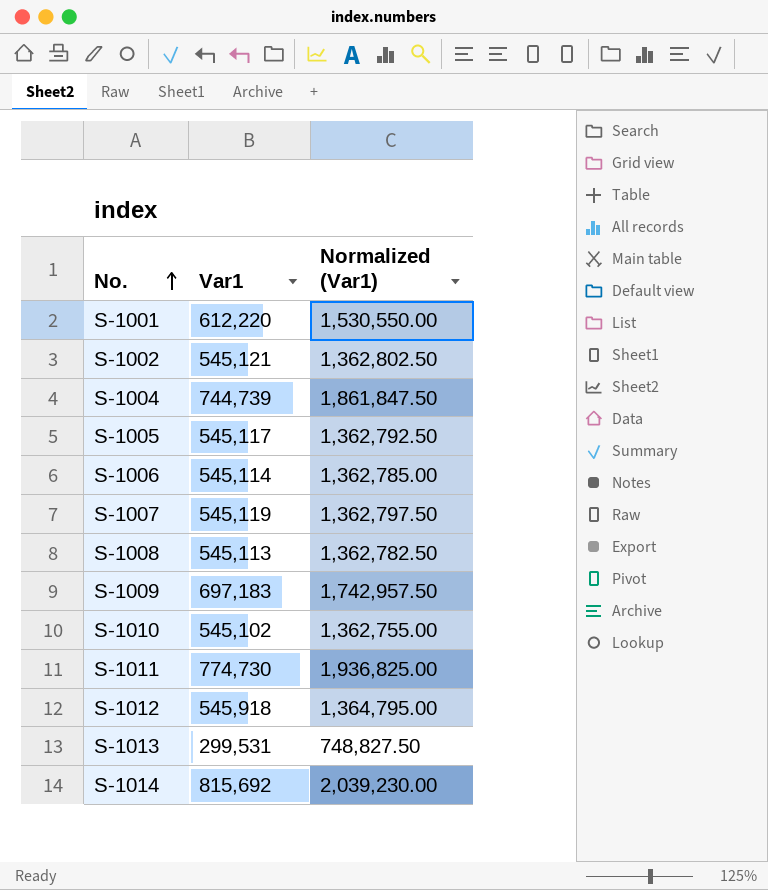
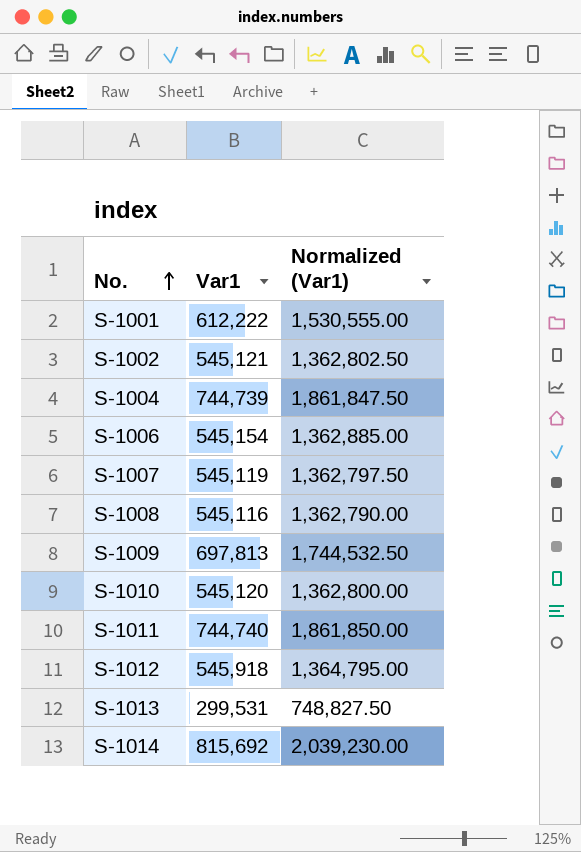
row S-1005: 545,117 | 1,362,792.50 -> none
S-1001 | Var1: 612,220 -> 612,222
S-1001 | Normalized (Var1): 1,530,550.00 -> 1,530,555.00
S-1006 | Var1: 545,114 -> 545,154
S-1006 | Normalized (Var1): 1,362,785.00 -> 1,362,885.00
S-1008 | Var1: 545,113 -> 545,116
S-1008 | Normalized (Var1): 1,362,782.50 -> 1,362,790.00
S-1009 | Var1: 697,183 -> 697,813
S-1009 | Normalized (Var1): 1,742,957.50 -> 1,744,532.50
S-1010 | Var1: 545,102 -> 545,120
S-1010 | Normalized (Var1): 1,362,755.00 -> 1,362,800.00
S-1011 | Var1: 774,730 -> 744,740
S-1011 | Normalized (Var1): 1,936,825.00 -> 1,861,850.00

